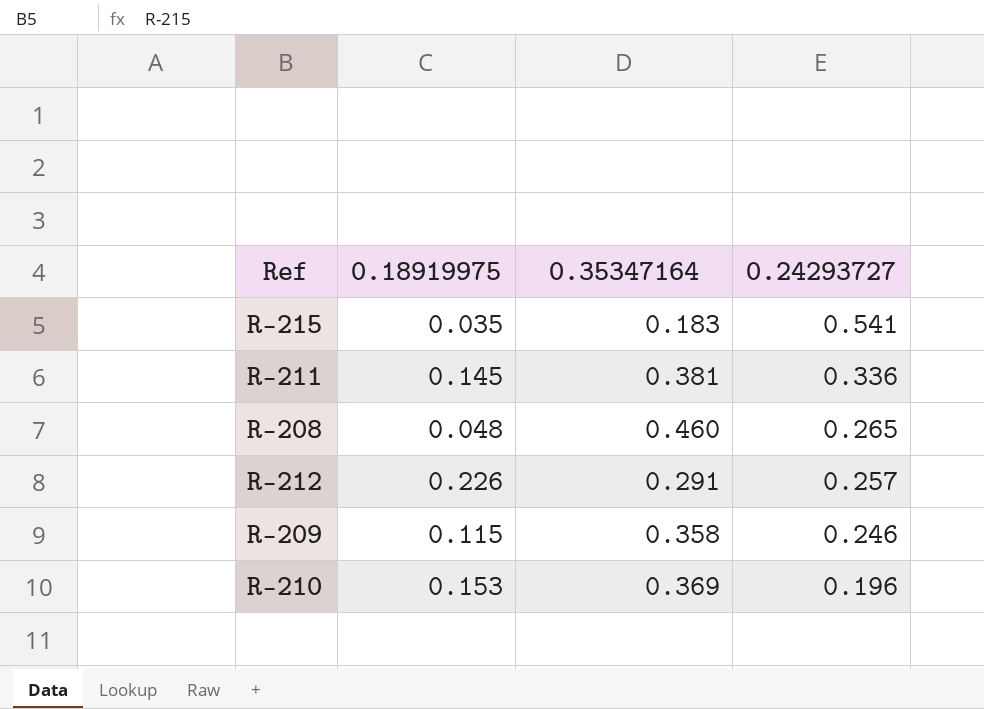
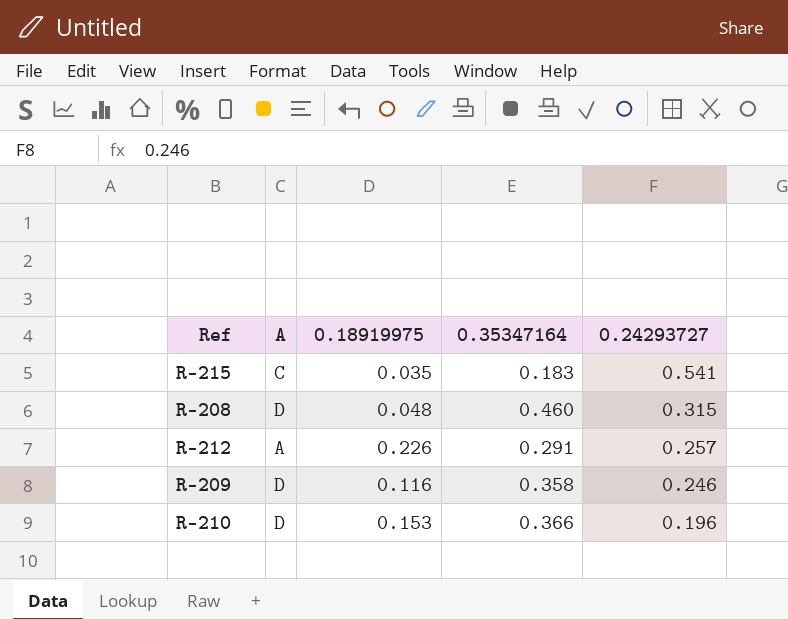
column A | position: none -> 2
row R-211: 0.145 | 0.381 | 0.336 -> none
R-208 | 0.24293727: 0.265 -> 0.315
R-209 | 0.18919975: 0.115 -> 0.116
R-210 | 0.35347164: 0.369 -> 0.366

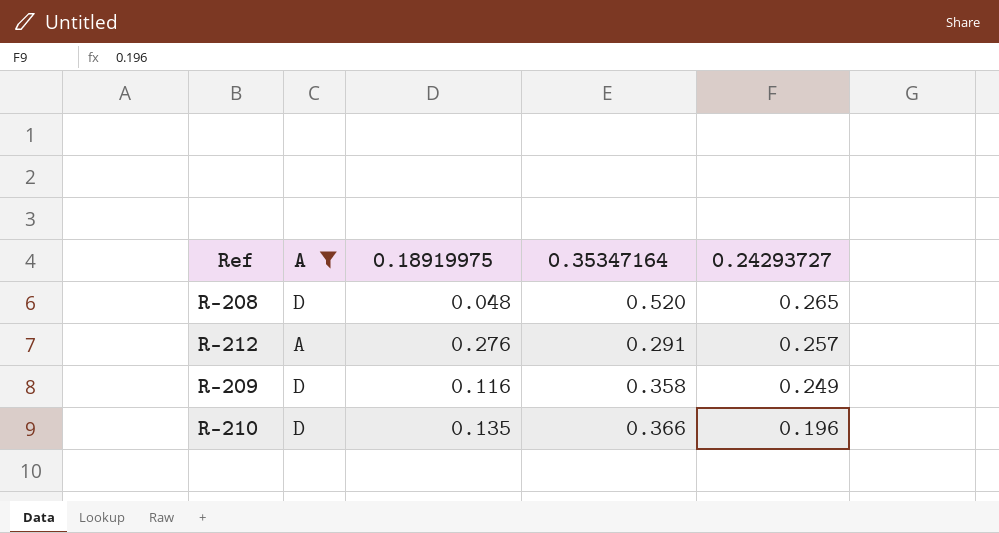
filter: none -> A != C
R-208 | 0.35347164: 0.460 -> 0.520
R-208 | 0.24293727: 0.315 -> 0.265
R-212 | 0.18919975: 0.226 -> 0.276
R-209 | 0.24293727: 0.246 -> 0.249
R-210 | 0.18919975: 0.153 -> 0.135

